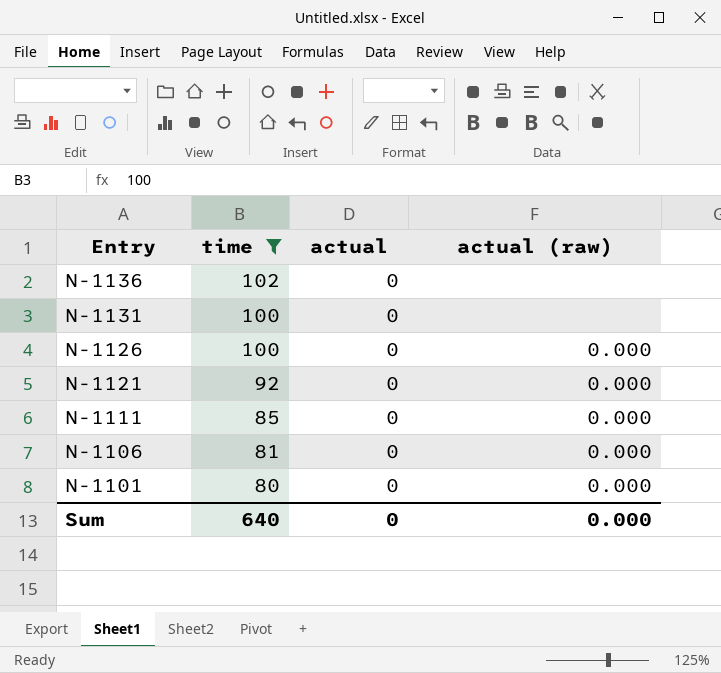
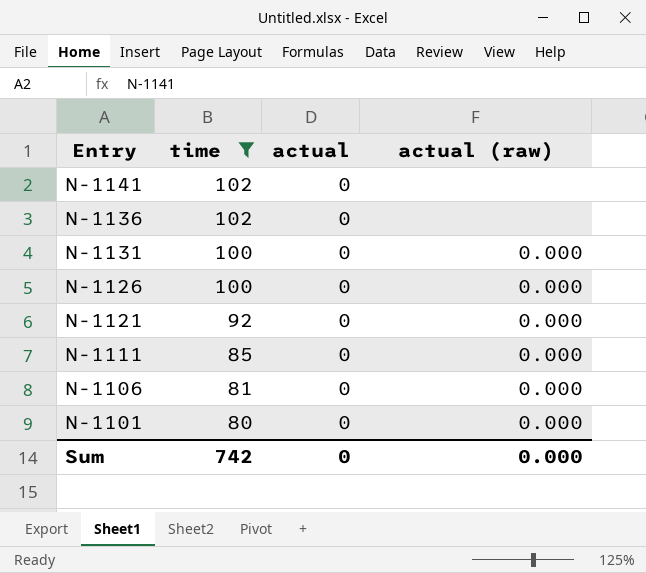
row N-1141: none -> 102 | 0 | none
N-1131 | actual (raw): none -> 0.000
Sum | time: 640 -> 742

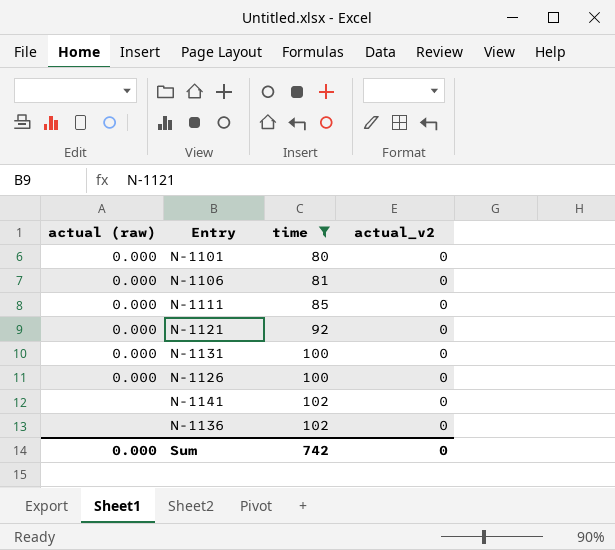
row order: Entry descending -> time ascending
column actual (raw) | position: 4 -> 1
column name: actual -> actual_v2

